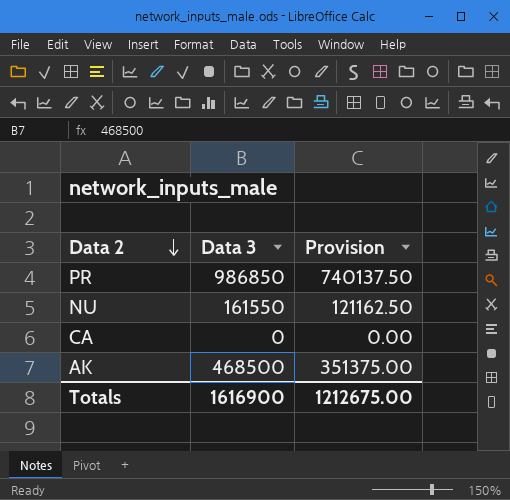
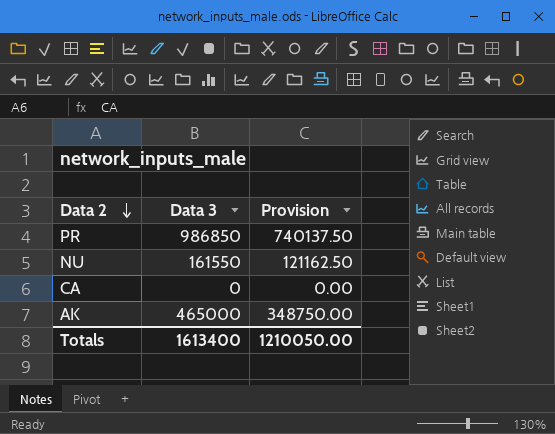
AK | Data 3: 468500 -> 465000
AK | Provision: 351375.00 -> 348750.00
Totals | Data 3: 1616900 -> 1613400
Totals | Provision: 1212675.00 -> 1210050.00

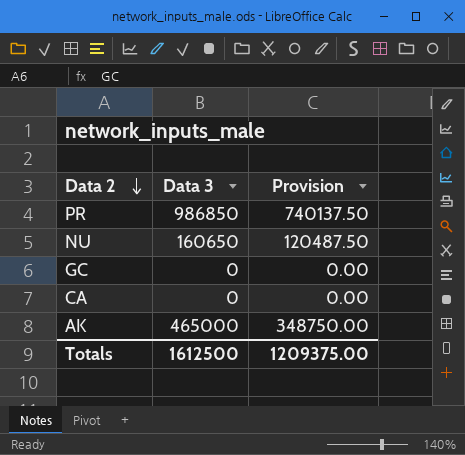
NU | Data 3: 161550 -> 160650
NU | Provision: 121162.50 -> 120487.50
row GC: none -> 0 | 0.00
Totals | Data 3: 1613400 -> 1612500
Totals | Provision: 1210050.00 -> 1209375.00

